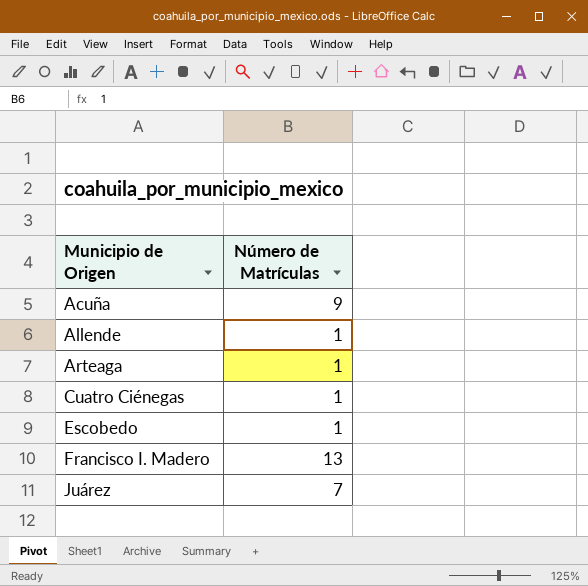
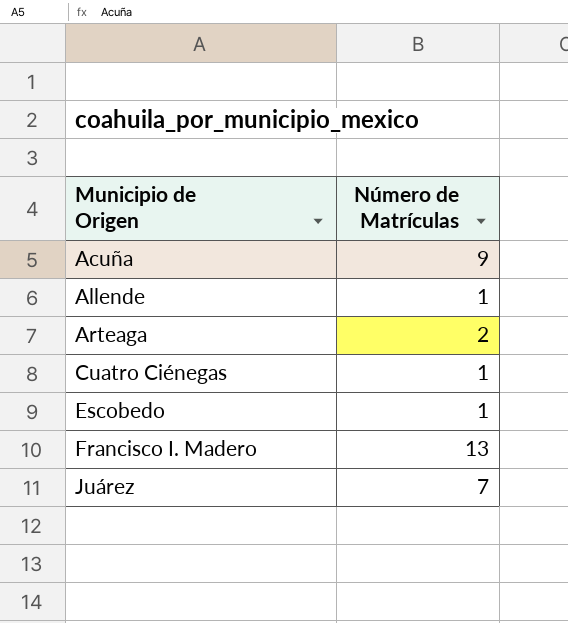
Arteaga | Número de Matrículas: 1 -> 2

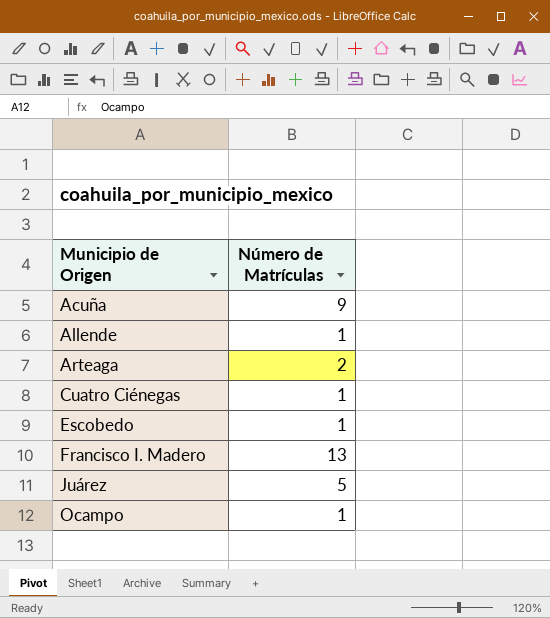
Juárez | Número de Matrículas: 7 -> 5
row Ocampo: none -> 1

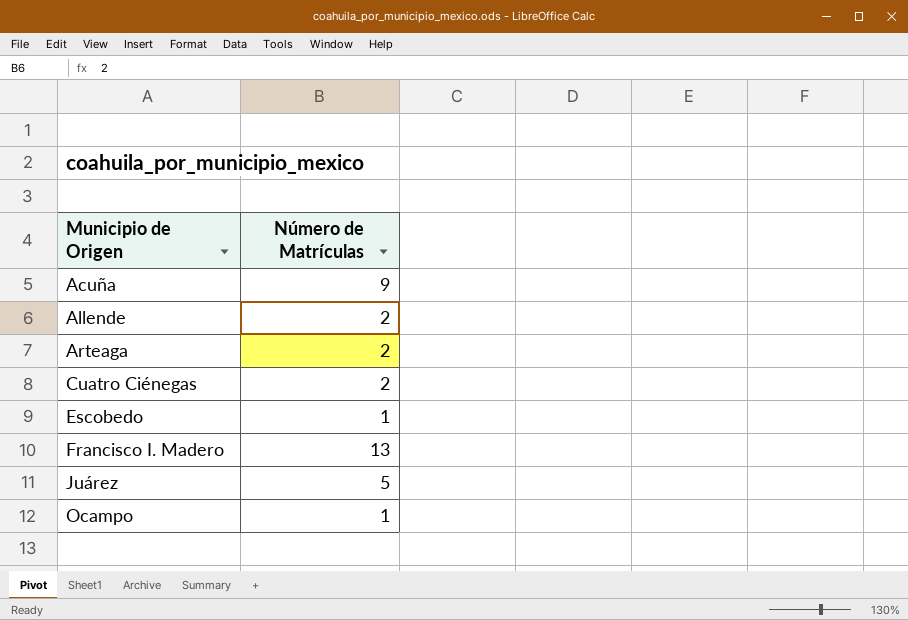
Allende | Número de Matrículas: 1 -> 2
Cuatro Ciénegas | Número de Matrículas: 1 -> 2

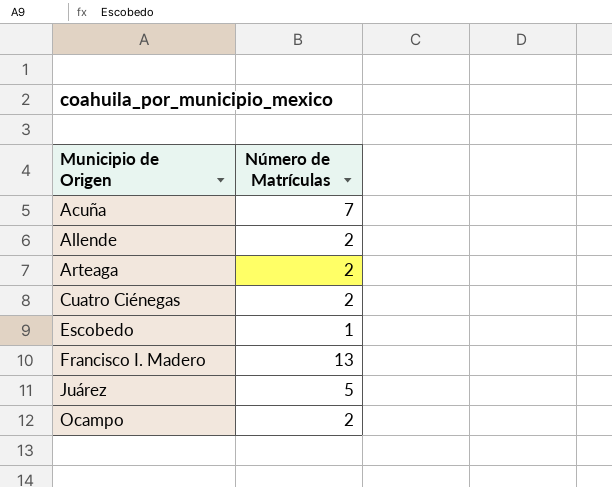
Acuña | Número de Matrículas: 9 -> 7
Ocampo | Número de Matrículas: 1 -> 2

